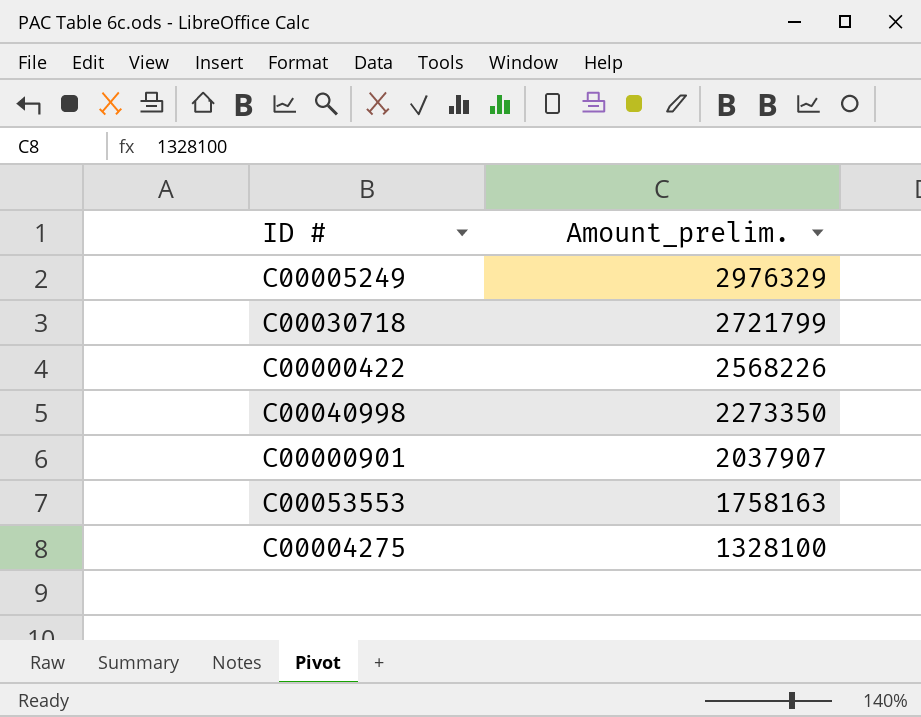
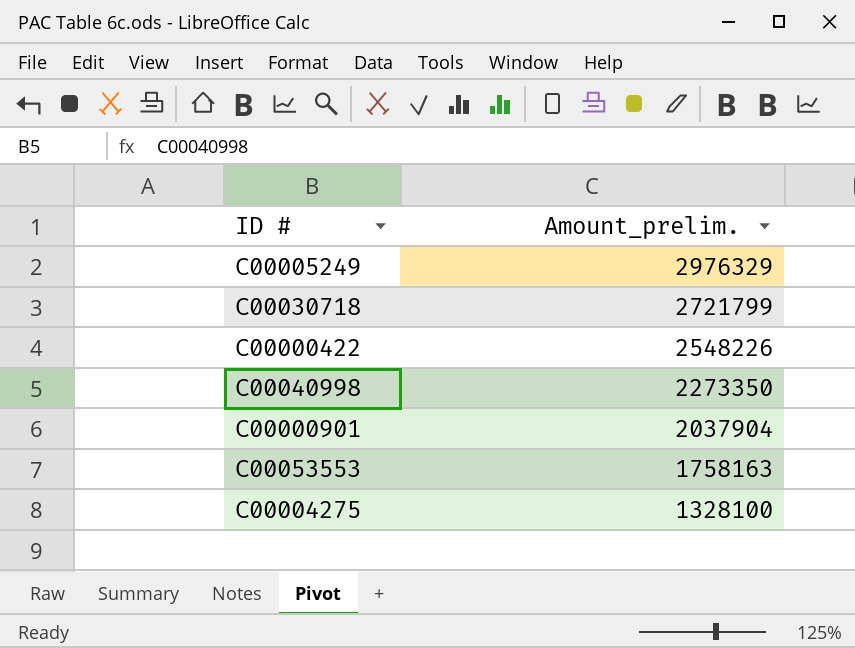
C00000422 | Amount_prelim.: 2568226 -> 2548226
C00000901 | Amount_prelim.: 2037907 -> 2037904

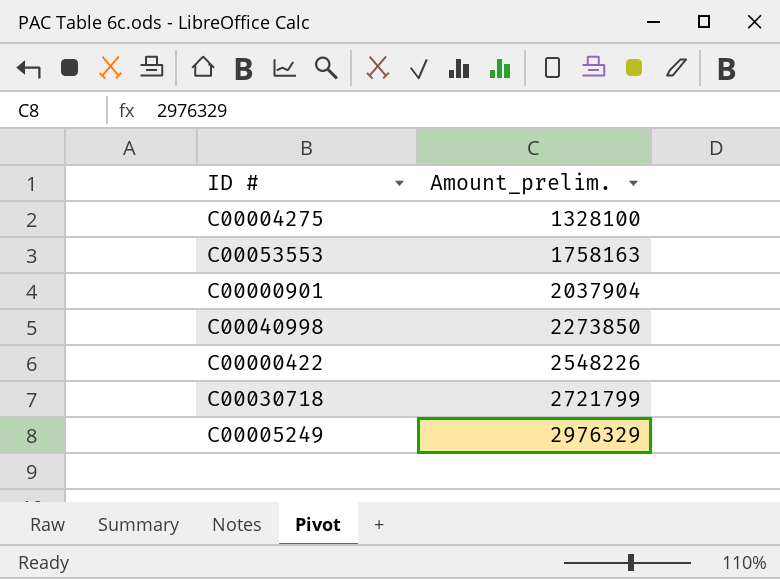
row order: Amount_prelim. descending -> Amount_prelim. ascending
C00040998 | Amount_prelim.: 2273350 -> 2273850

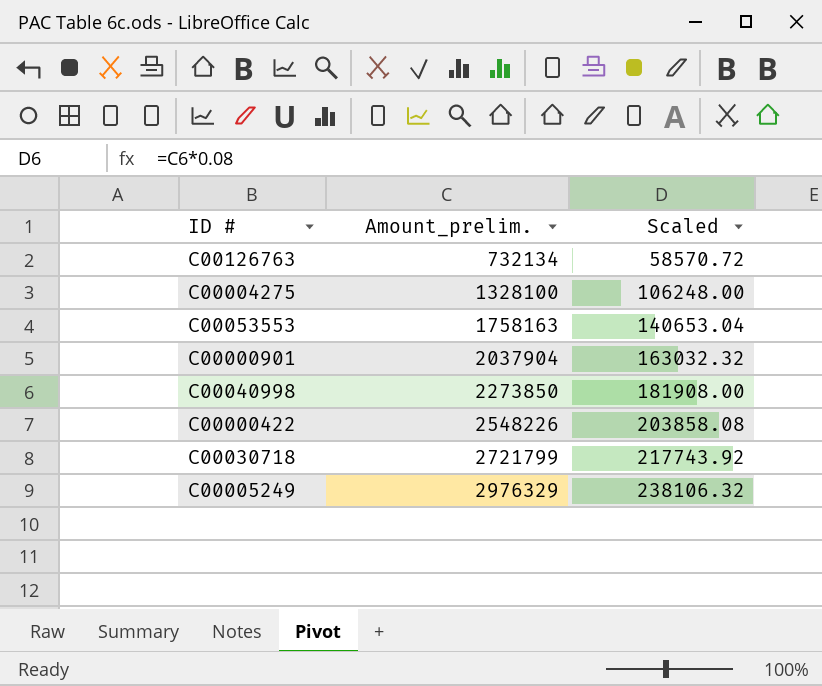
column Scaled | formula: none -> [Amount_prelim.] * 0.08
row C00126763: none -> 732134 | 58570.72

